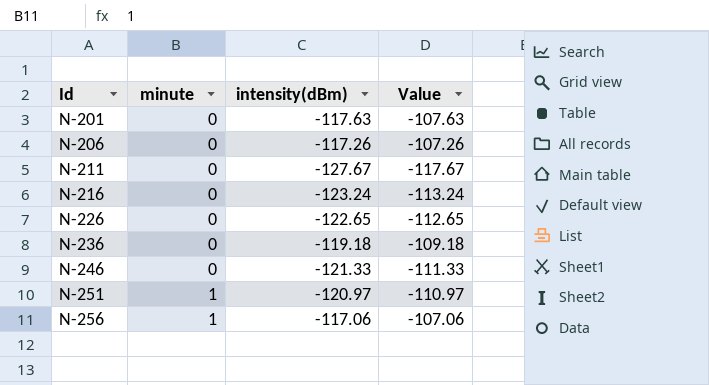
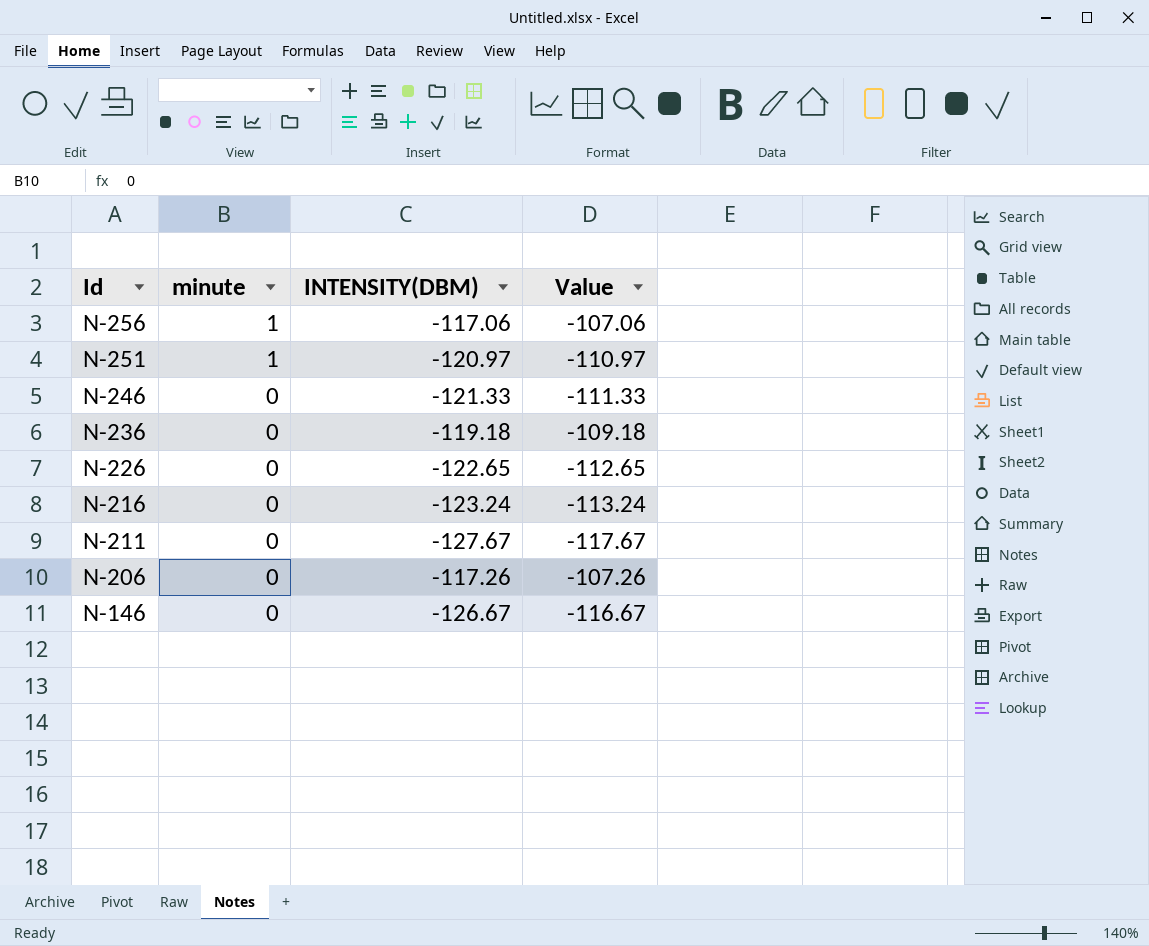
row order: Id ascending -> Id descending
column name: intensity(dBm) -> INTENSITY(DBM)
row N-201: 0 | -117.63 | -107.63 -> none
row N-146: none -> 0 | -126.67 | -116.67

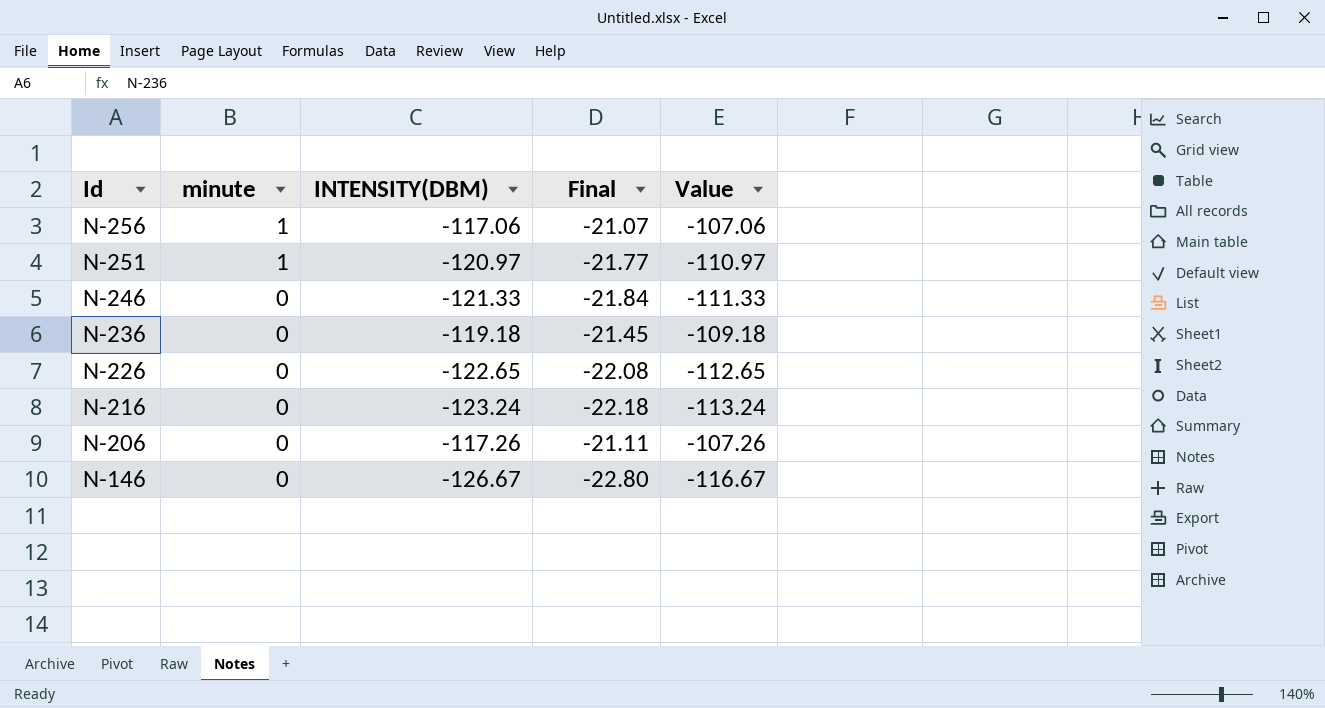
column Final | formula: none -> [INTENSITY(DBM)] * 0.18
row N-211: 0 | -127.67 | -117.67 -> none

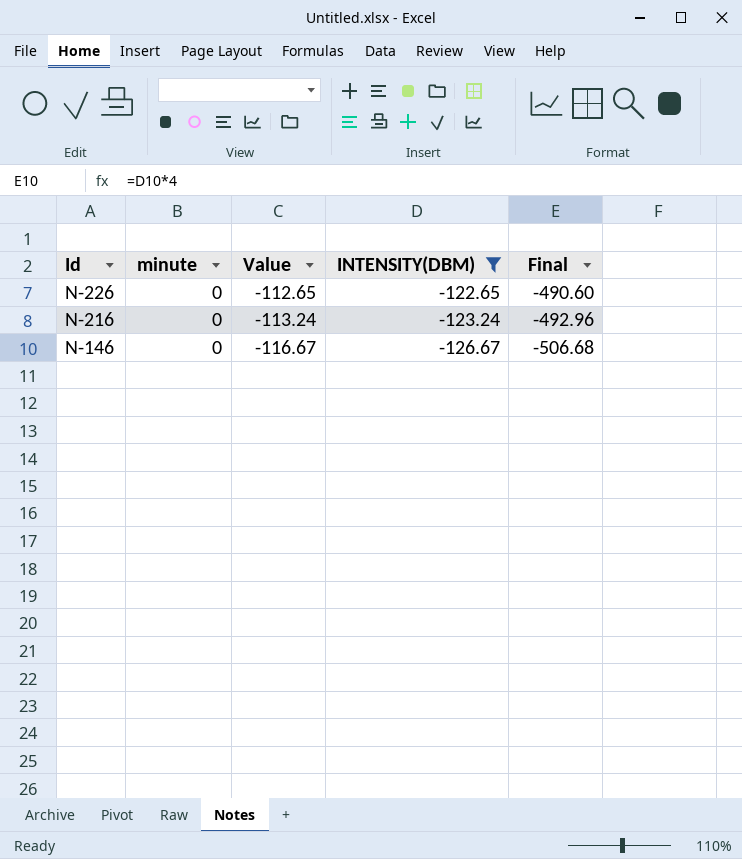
filter: none -> INTENSITY(DBM) <= -122.65
column Value | position: 5 -> 3
column Final | formula: [INTENSITY(DBM)] * 0.18 -> [INTENSITY(DBM)] * 4

